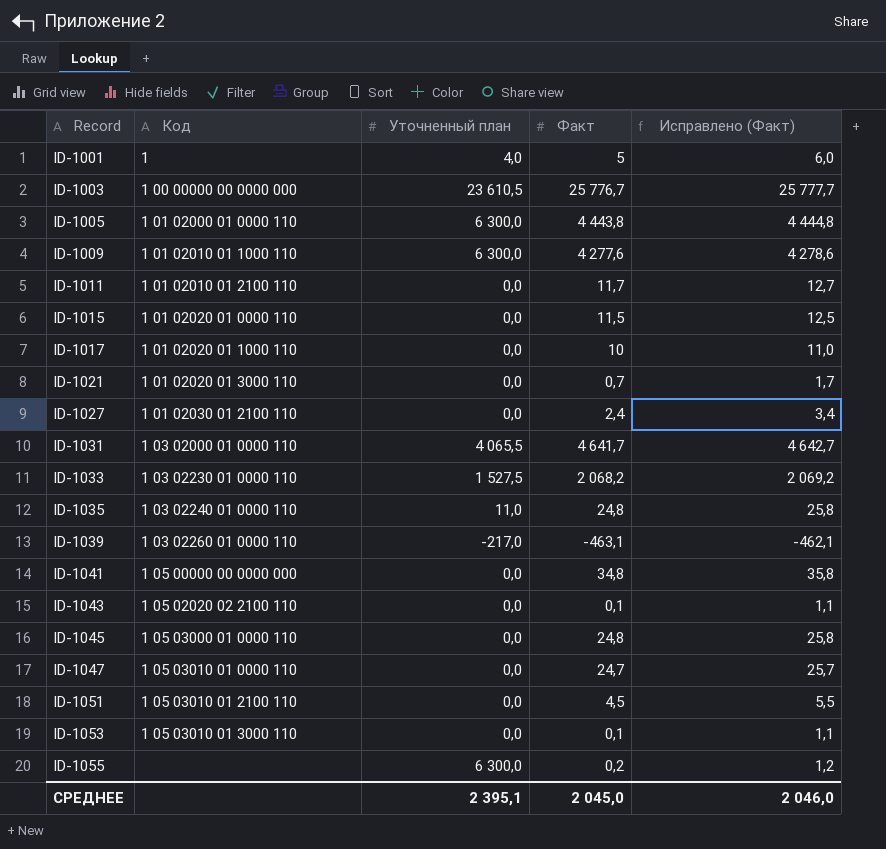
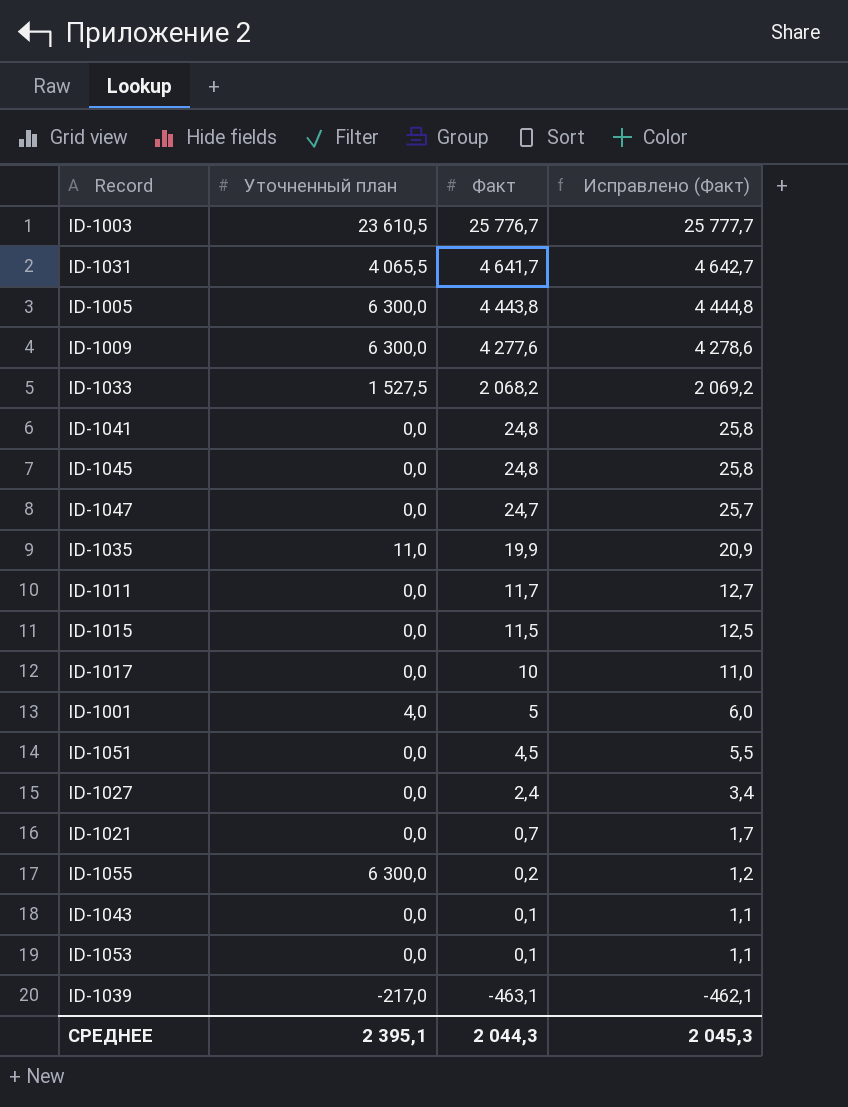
row order: Record ascending -> Факт descending
column Код | position: 2 -> none
ID-1041 | Факт: 34,8 -> 24,8
ID-1041 | Исправлено (Факт): 35,8 -> 25,8
ID-1035 | Факт: 24,8 -> 19,9
ID-1035 | Исправлено (Факт): 25,8 -> 20,9
СРЕДНЕЕ | Факт: 2 045,0 -> 2 044,3
СРЕДНЕЕ | Исправлено (Факт): 2 046,0 -> 2 045,3

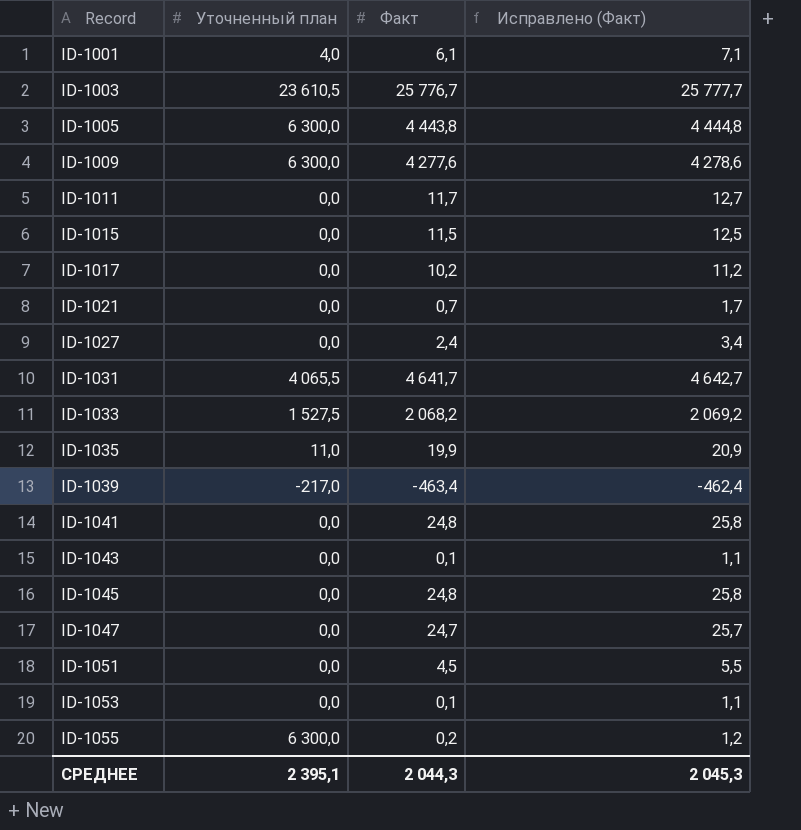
row order: Факт descending -> Record ascending
ID-1001 | Факт: 5 -> 6,1
ID-1001 | Исправлено (Факт): 6,0 -> 7,1
ID-1017 | Факт: 10 -> 10,2
ID-1017 | Исправлено (Факт): 11,0 -> 11,2
ID-1039 | Факт: -463,1 -> -463,4
ID-1039 | Исправлено (Факт): -462,1 -> -462,4

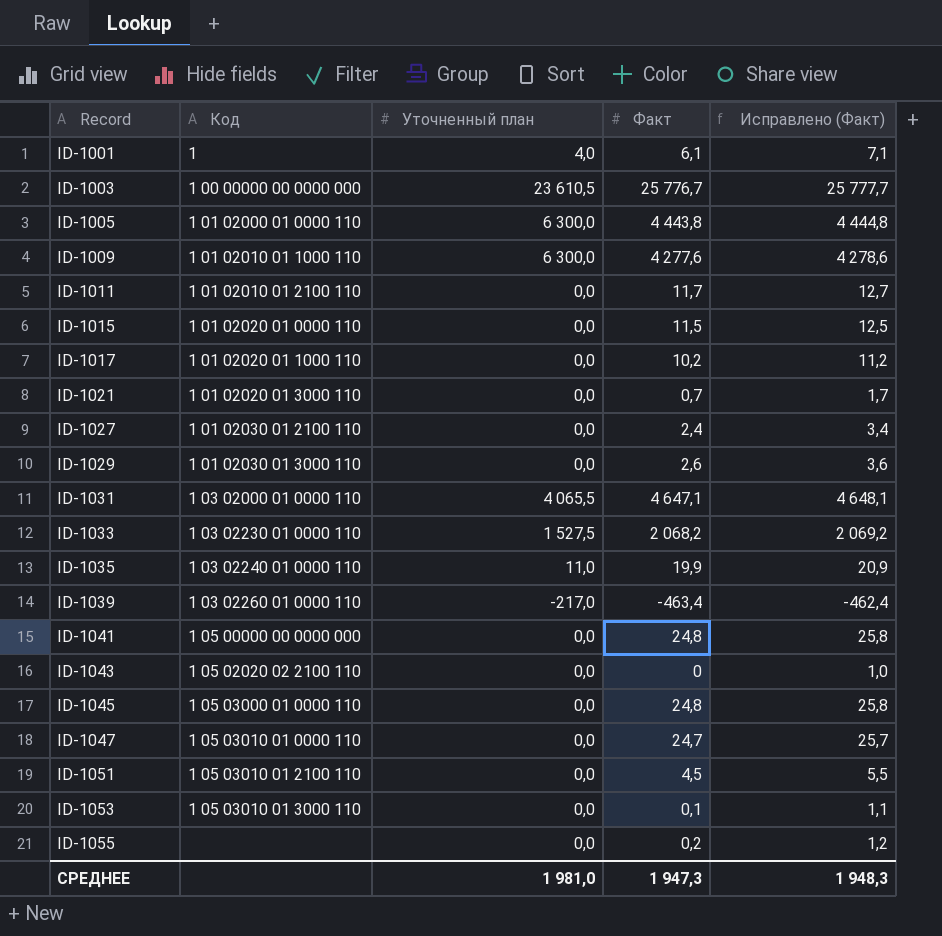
column Код | position: none -> 2
row ID-1029: none -> 1 01 02030 01 3000 110 | 0,0 | 2,6 | 3,6
ID-1031 | Факт: 4 641,7 -> 4 647,1
ID-1031 | Исправлено (Факт): 4 642,7 -> 4 648,1
ID-1043 | Факт: 0,1 -> 0
ID-1043 | Исправлено (Факт): 1,1 -> 1,0
ID-1055 | Уточненный план: 6 300,0 -> 0,0
СРЕДНЕЕ | Уточненный план: 2 395,1 -> 1 981,0
СРЕДНЕЕ | Факт: 2 044,3 -> 1 947,3
СРЕДНЕЕ | Исправлено (Факт): 2 045,3 -> 1 948,3

